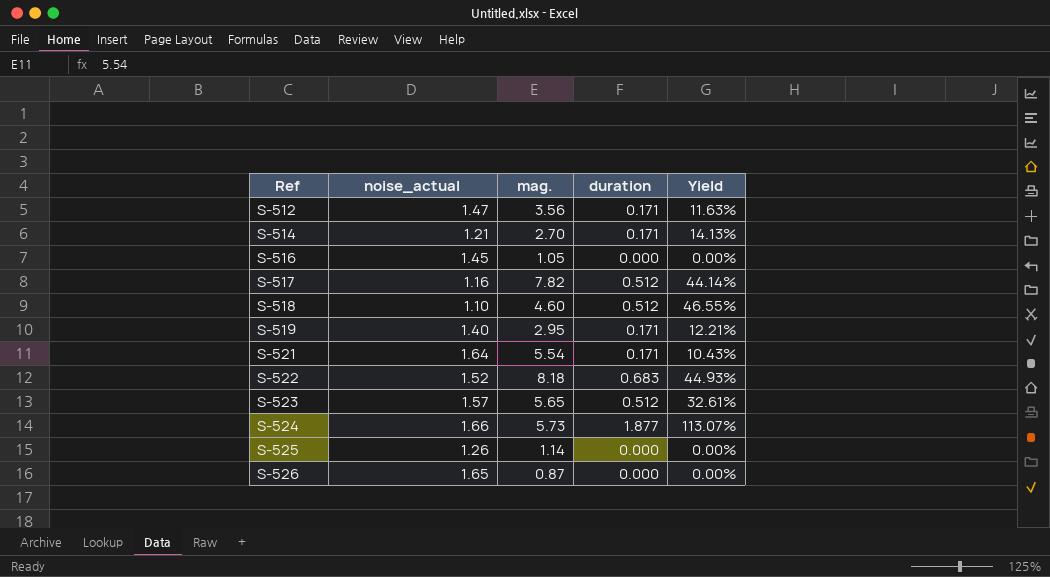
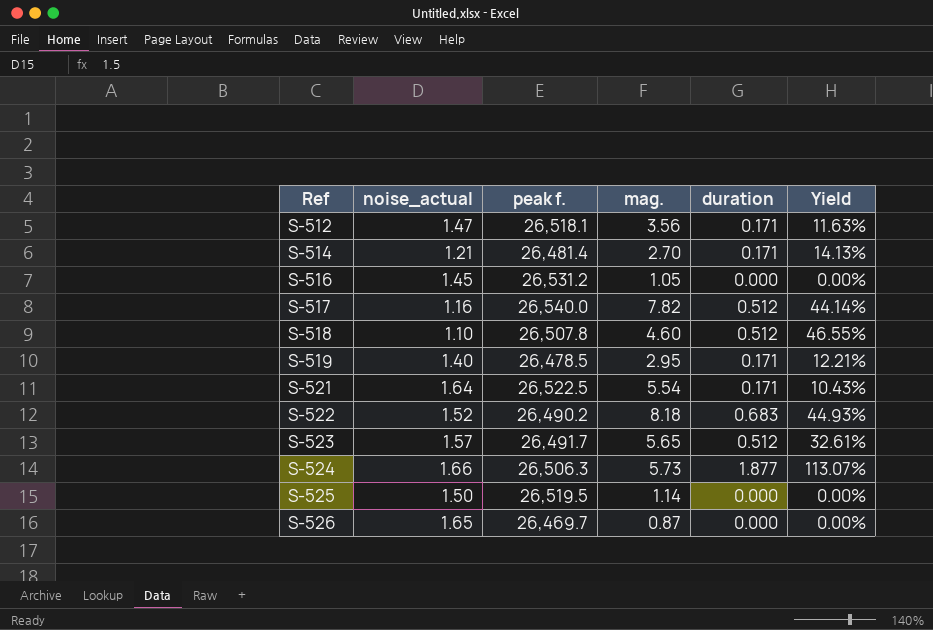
column peak f. | position: none -> 3
S-525 | noise_actual: 1.26 -> 1.50

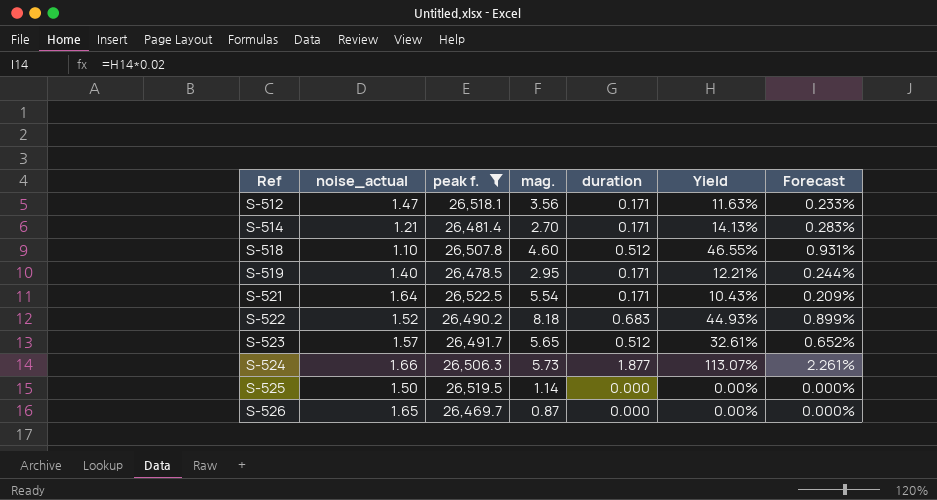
filter: none -> peak f. <= 26,522.5
column Forecast | formula: none -> [Yield] * 0.02

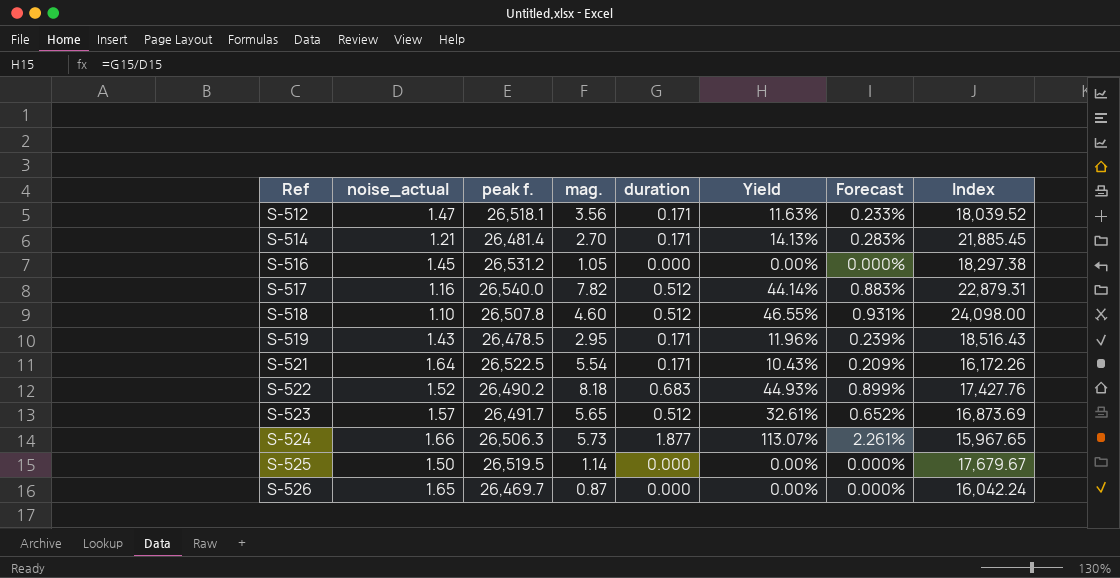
filter: peak f. <= 26,522.5 -> none
column Index | formula: none -> [peak f.] / [noise_actual]
S-519 | noise_actual: 1.40 -> 1.43
S-519 | Yield: 12.21% -> 11.96%
S-519 | Forecast: 0.244% -> 0.239%

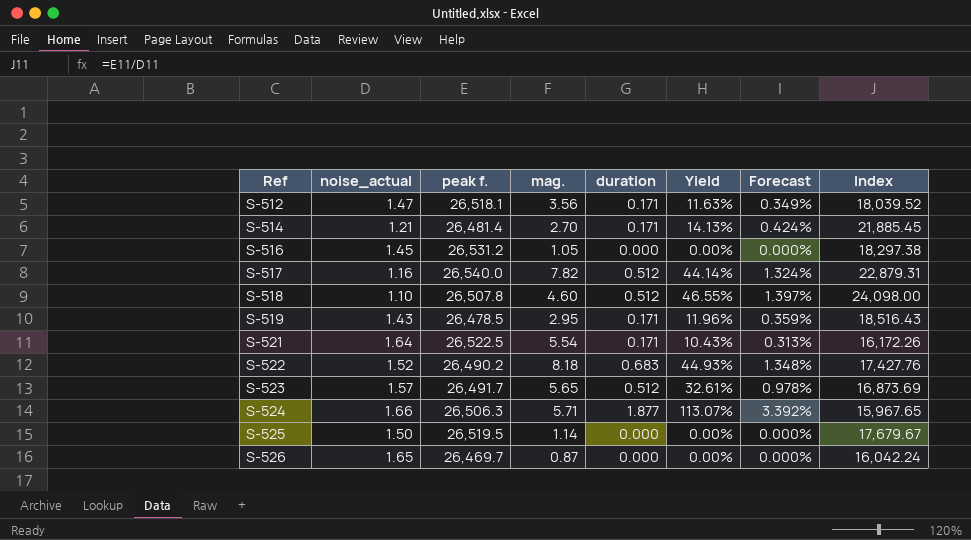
column Forecast | formula: [Yield] * 0.02 -> [Yield] * 0.03
S-524 | mag.: 5.73 -> 5.71

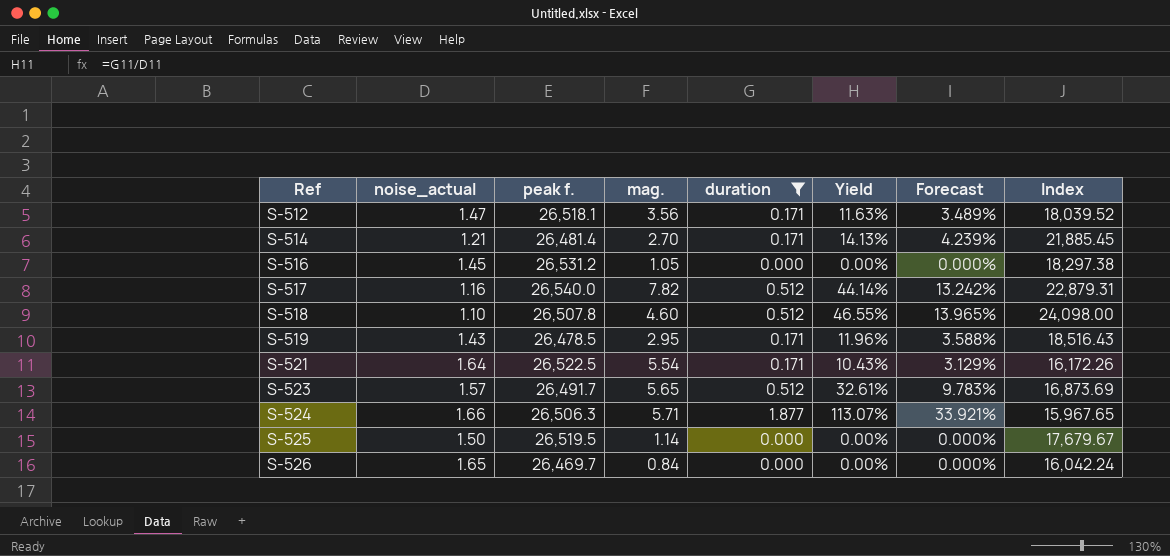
filter: none -> duration != 0.683
column Forecast | formula: [Yield] * 0.03 -> [Yield] * 0.3
S-526 | mag.: 0.87 -> 0.84

